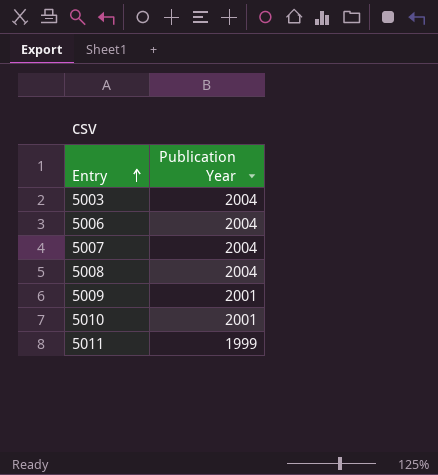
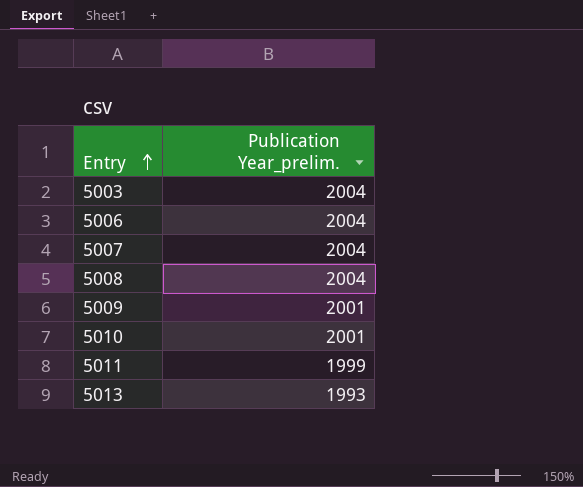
column name: Publication Year -> Publication Year_prelim.
row 5013: none -> 1993

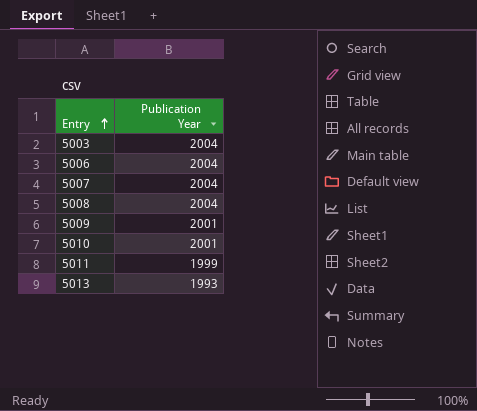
column name: Publication Year_prelim. -> Publication Year

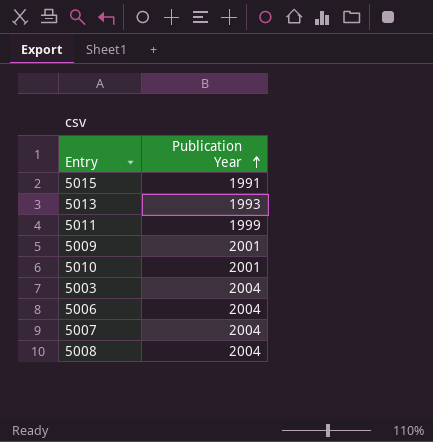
row order: Entry ascending -> Publication Year ascending
row 5015: none -> 1991

